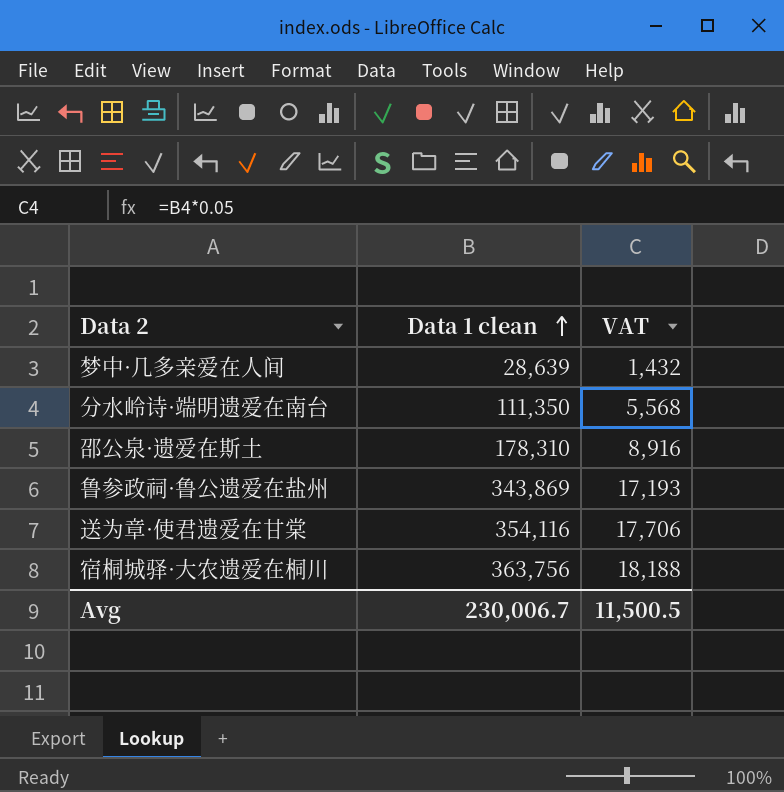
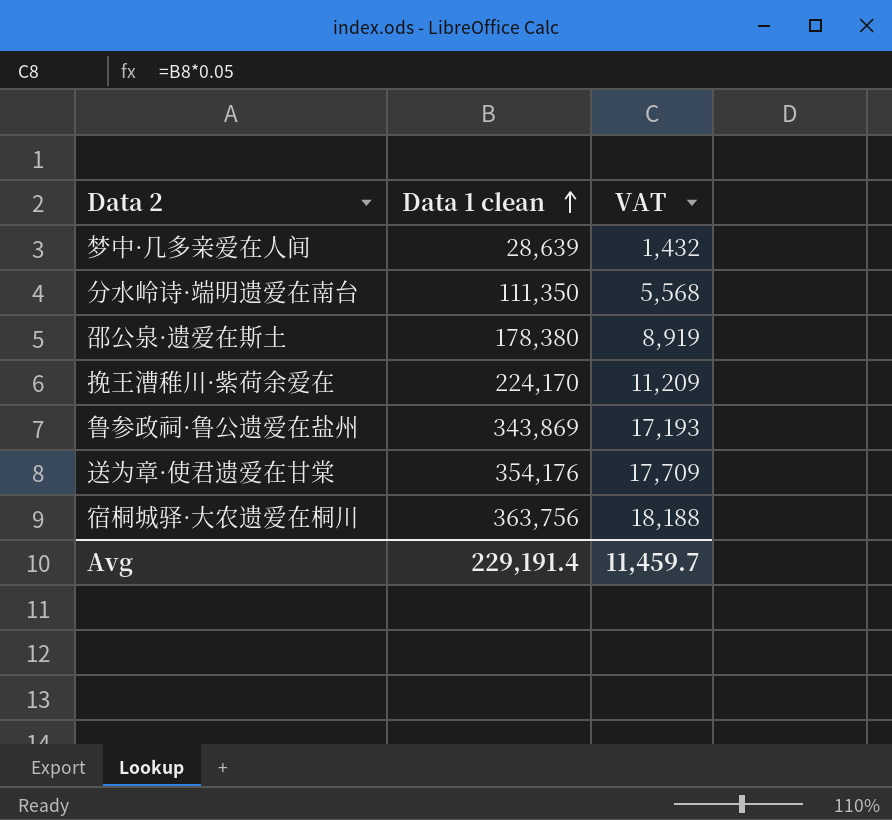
邵公泉·遗爱在斯土 | Data 1 clean: 178,310 -> 178,380
邵公泉·遗爱在斯土 | VAT: 8,916 -> 8,919
row 挽王漕稚川·紫荷余爱在: none -> 224,170 | 11,209
送为章·使君遗爱在甘棠 | Data 1 clean: 354,116 -> 354,176
送为章·使君遗爱在甘棠 | VAT: 17,706 -> 17,709
Avg | Data 1 clean: 230,006.7 -> 229,191.4
Avg | VAT: 11,500.5 -> 11,459.7

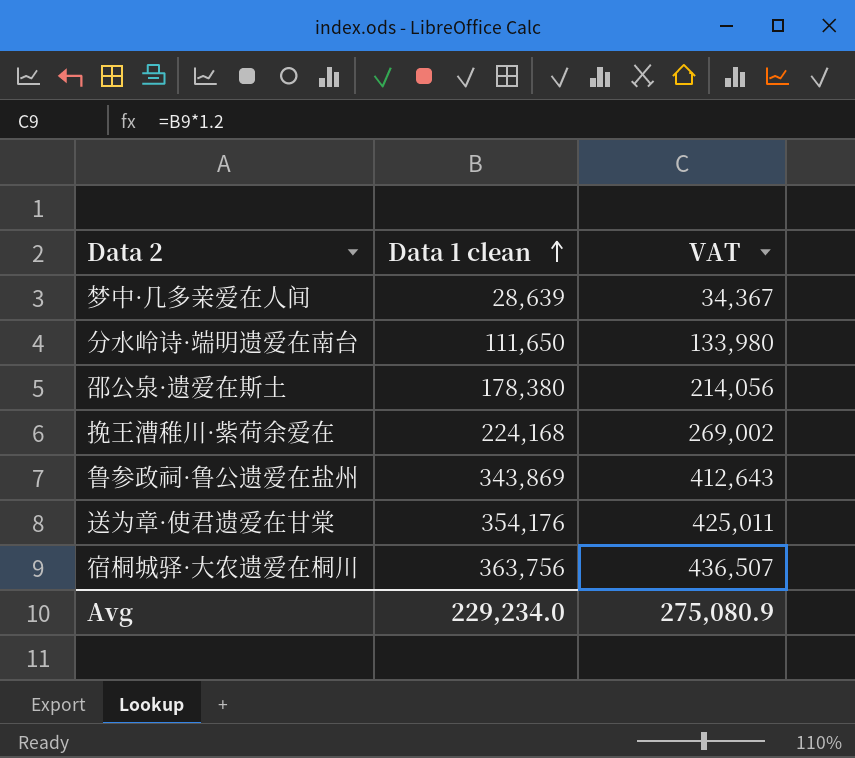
column VAT | formula: [Data 1 clean] * 0.05 -> [Data 1 clean] * 1.2
分水岭诗·端明遗爱在南台 | Data 1 clean: 111,350 -> 111,650
挽王漕稚川·紫荷余爱在 | Data 1 clean: 224,170 -> 224,168
Avg | Data 1 clean: 229,191.4 -> 229,234.0
Avg | VAT: 11,459.7 -> 275,080.9

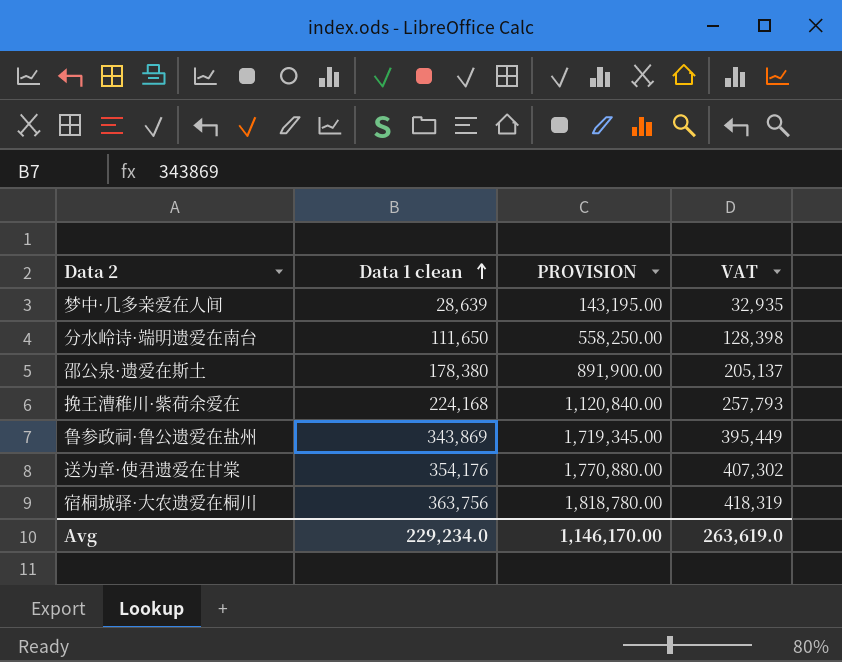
column PROVISION | formula: none -> [Data 1 clean] * 5
column VAT | formula: [Data 1 clean] * 1.2 -> [Data 1 clean] * 1.15
Avg | VAT: 275,080.9 -> 263,619.0

